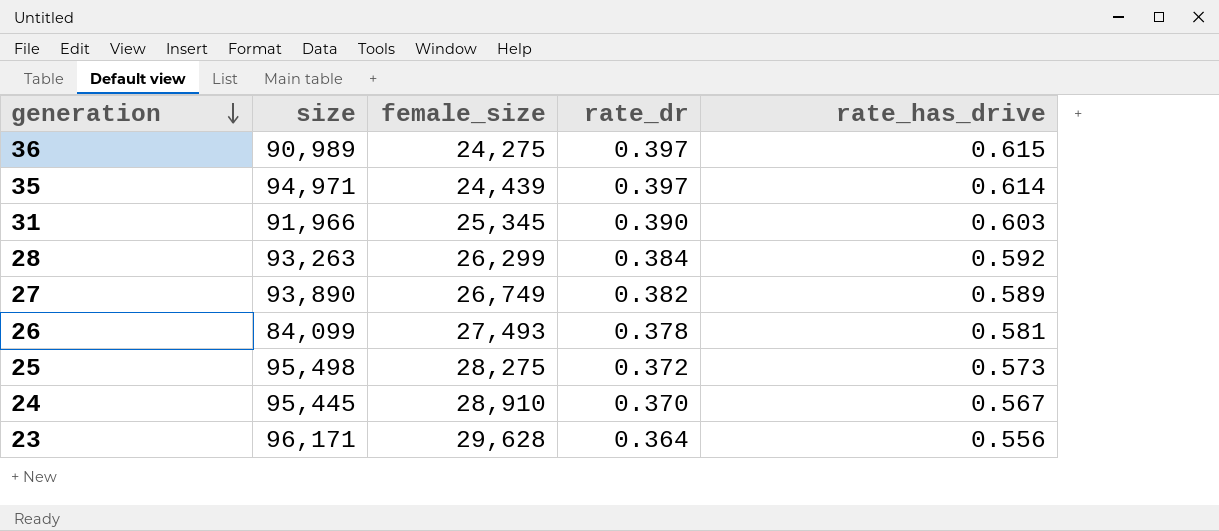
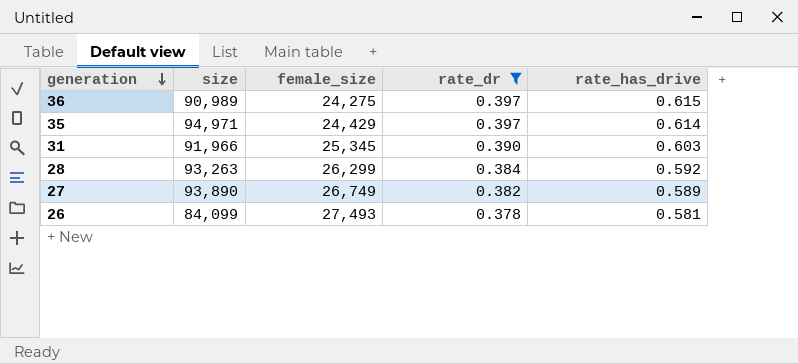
filter: none -> rate_dr >= 0.378
35 | female_size: 24,439 -> 24,429

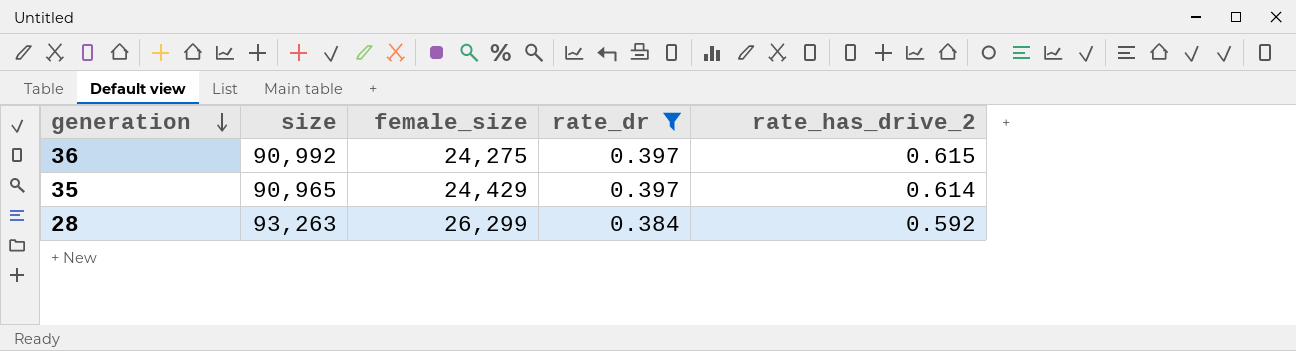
column name: rate_has_drive -> rate_has_drive_2
row 31: 91,966 | 25,345 | 0.390 | 0.603 -> none
row 27: 93,890 | 26,749 | 0.382 | 0.589 -> none
row 26: 84,099 | 27,493 | 0.378 | 0.581 -> none
36 | size: 90,989 -> 90,992
35 | size: 94,971 -> 90,965

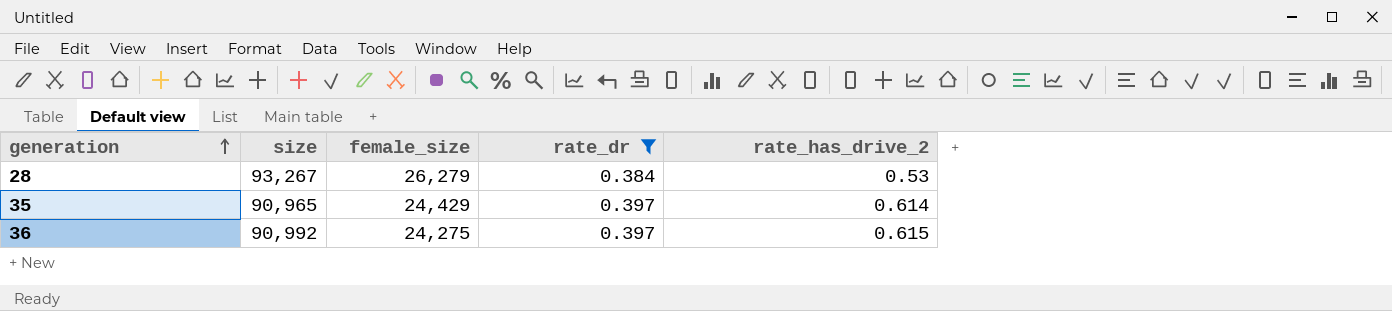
row order: generation descending -> generation ascending
28 | size: 93,263 -> 93,267
28 | female_size: 26,299 -> 26,279
28 | rate_has_drive_2: 0.592 -> 0.53

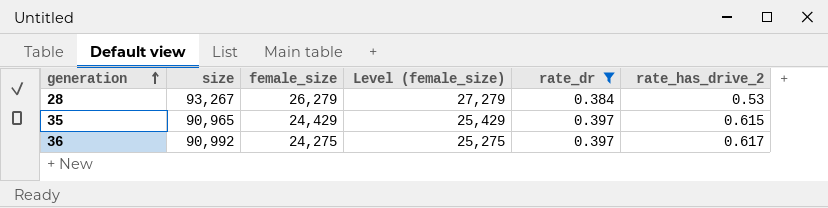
column Level (female_size) | formula: none -> [female_size] + 1000
35 | rate_has_drive_2: 0.614 -> 0.615
36 | rate_has_drive_2: 0.615 -> 0.617

